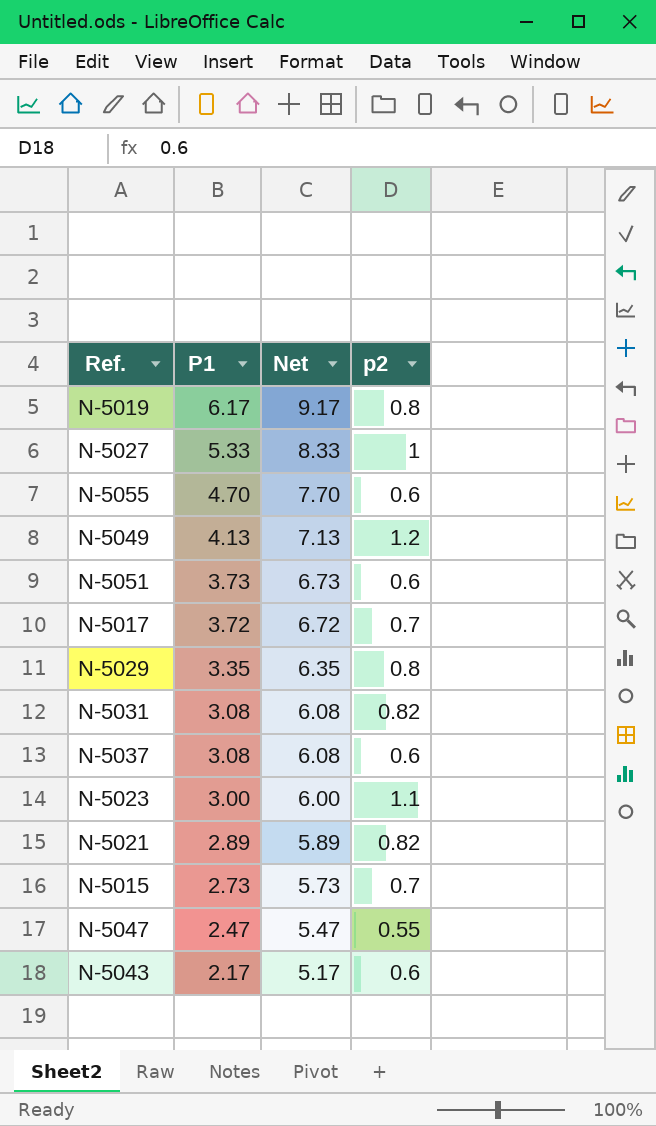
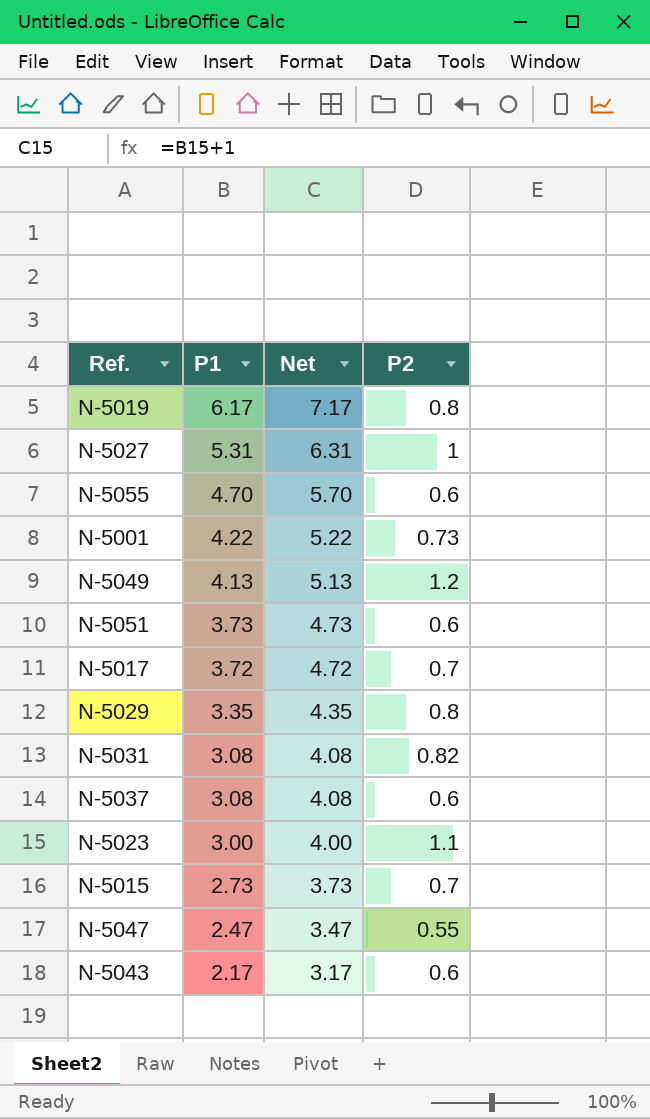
column Net | formula: [P1] + 3 -> [P1] + 1
column name: p2 -> P2
row N-5021: 2.89 | 5.89 | 0.82 -> none
N-5027 | P1: 5.33 -> 5.31
row N-5001: none -> 4.22 | 5.22 | 0.73

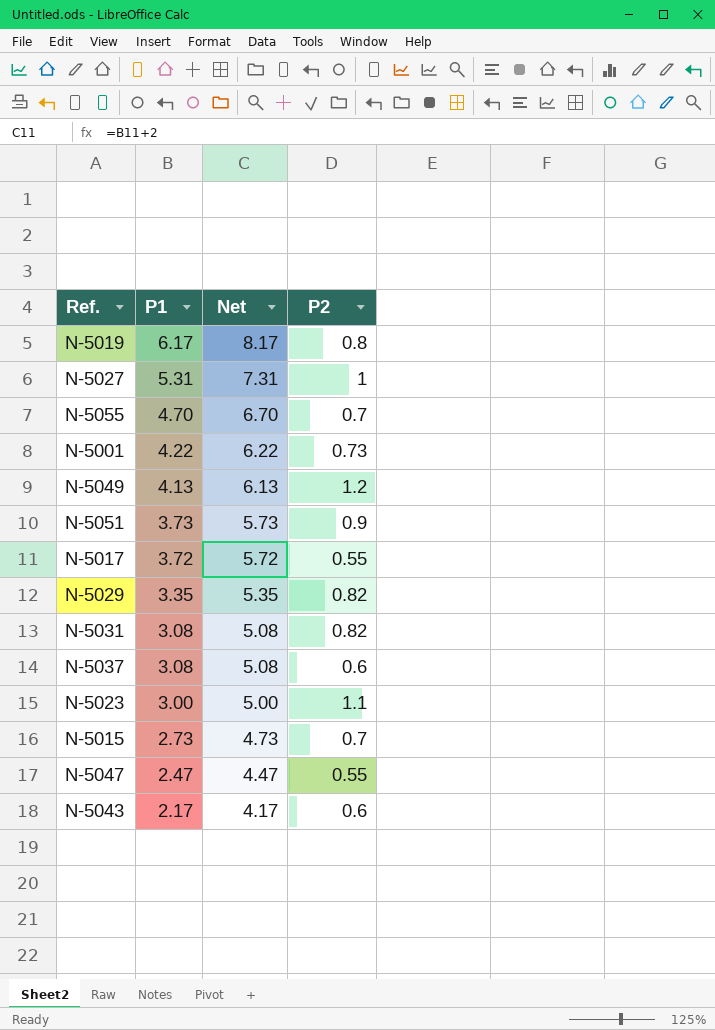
column Net | formula: [P1] + 1 -> [P1] + 2
N-5055 | P2: 0.6 -> 0.7
N-5051 | P2: 0.6 -> 0.9
N-5017 | P2: 0.7 -> 0.55
N-5029 | P2: 0.8 -> 0.82

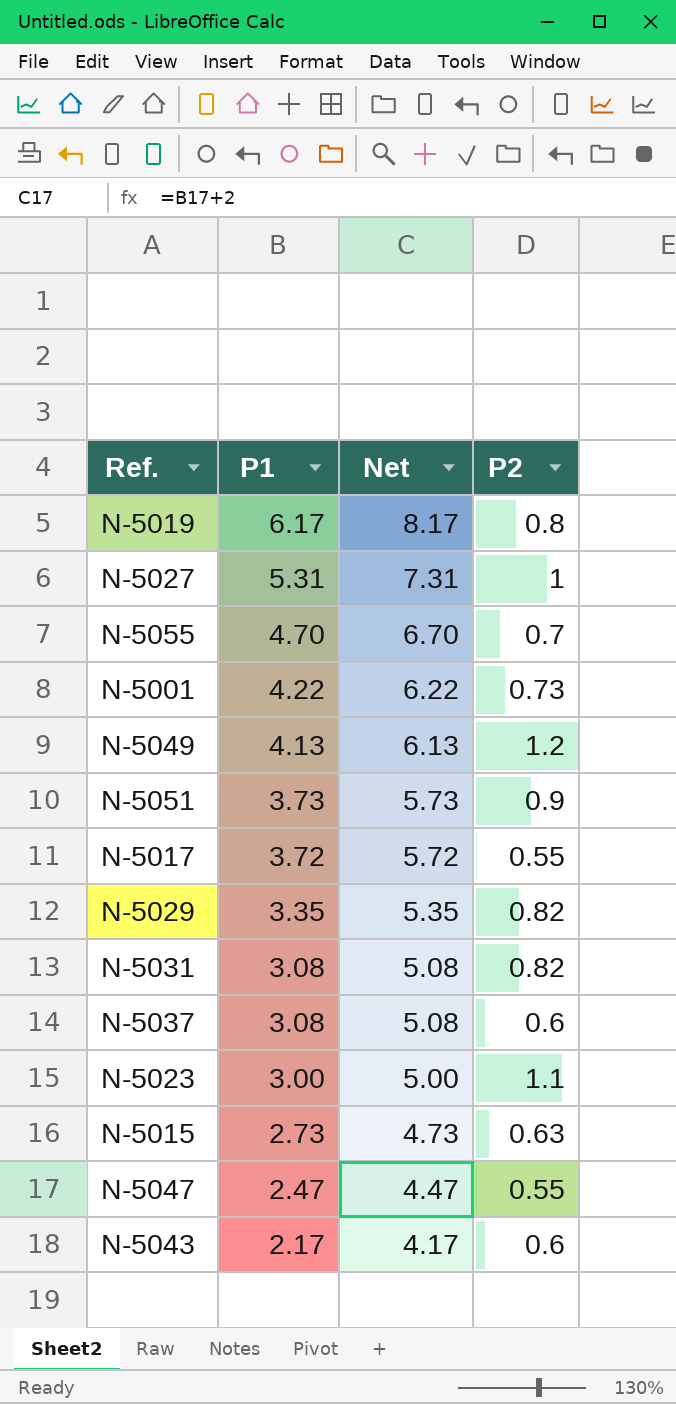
N-5015 | P2: 0.7 -> 0.63

